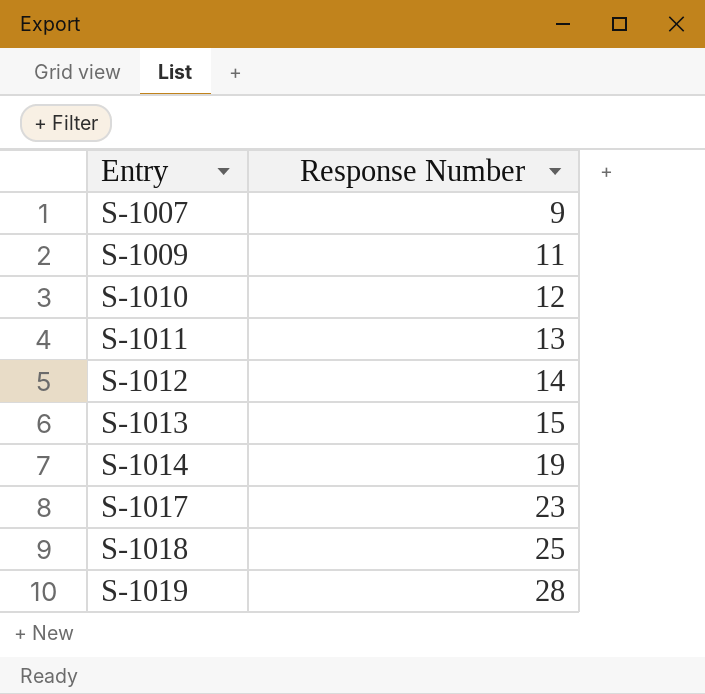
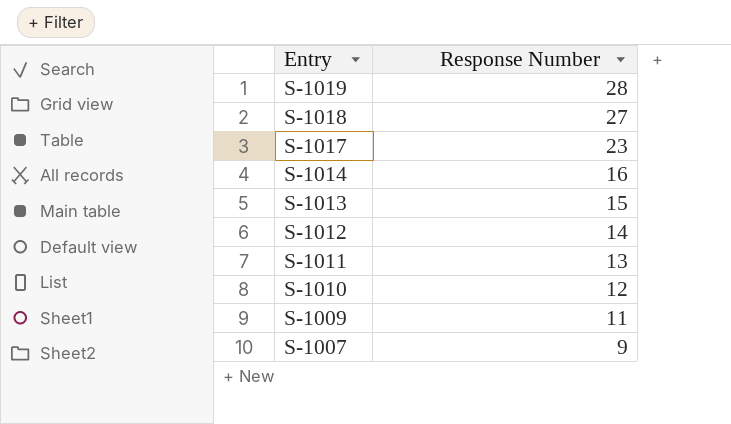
row order: Entry ascending -> Entry descending
S-1018 | Response Number: 25 -> 27
S-1014 | Response Number: 19 -> 16

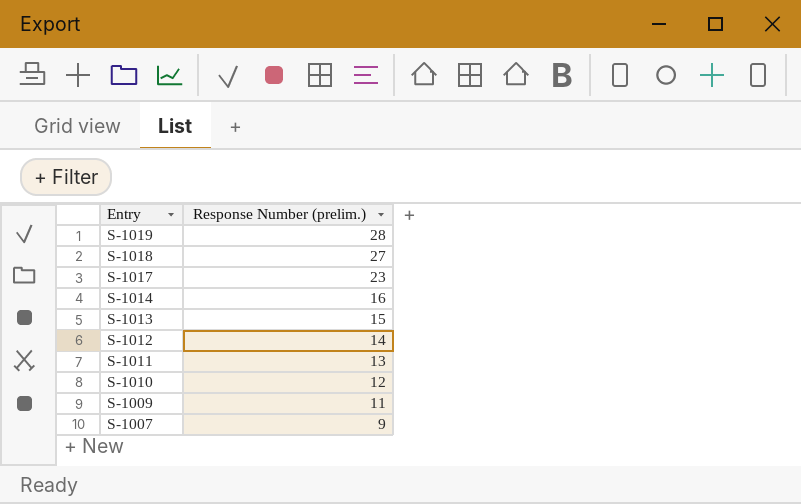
column name: Response Number -> Response Number (prelim.)

